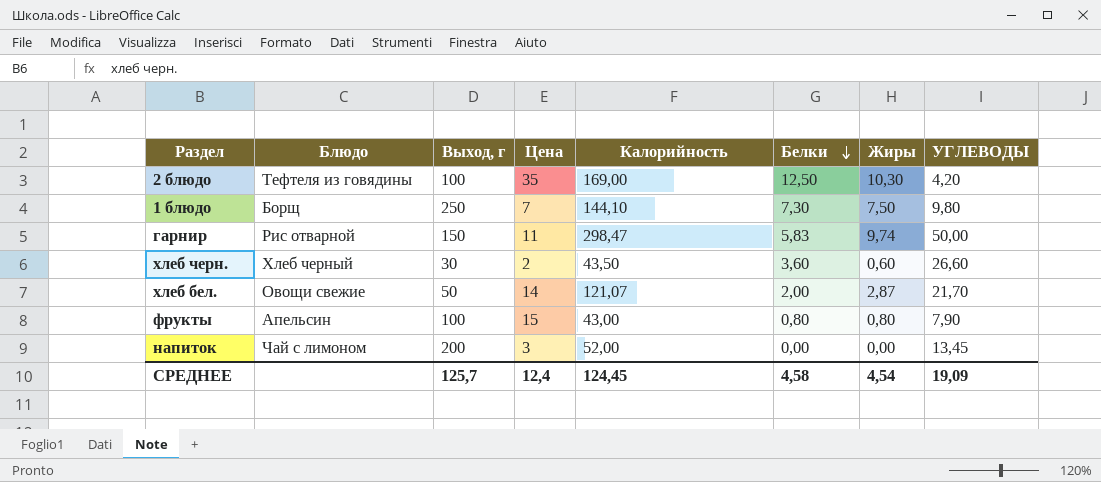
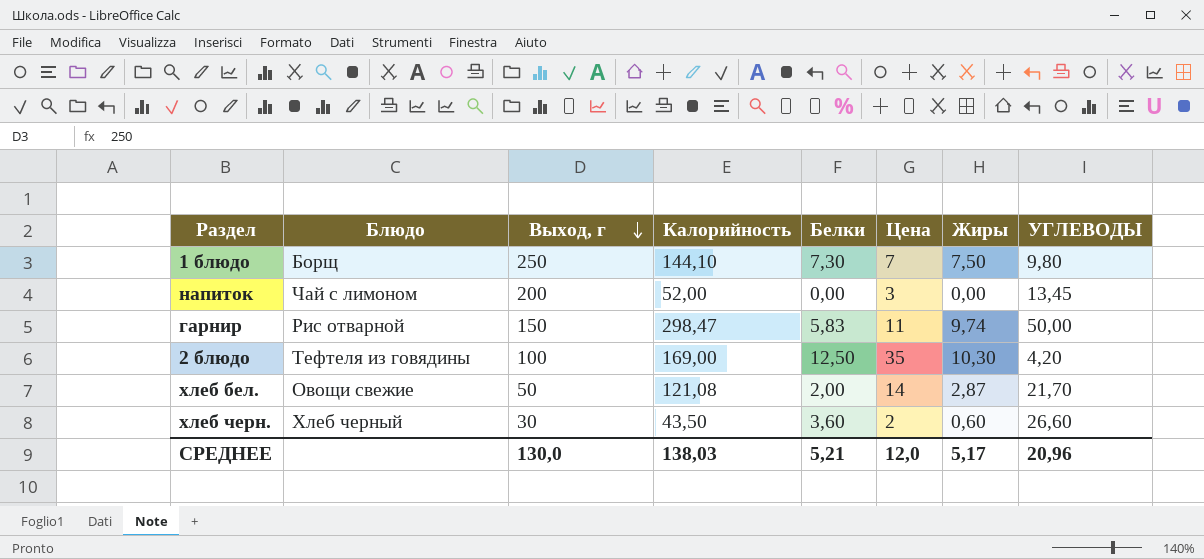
row order: Белки descending -> Выход, г descending
column Цена | position: 4 -> 6
row фрукты: Апельсин | 100 | 15 | 43,00 | 0,80 | 0,80 | 7,90 -> none
хлеб бел. | Калорийность: 121,07 -> 121,08
СРЕДНЕЕ | Выход, г: 125,7 -> 130,0
СРЕДНЕЕ | Калорийность: 124,45 -> 138,03
СРЕДНЕЕ | Белки: 4,58 -> 5,21
СРЕДНЕЕ | Цена: 12,4 -> 12,0
СРЕДНЕЕ | Жиры: 4,54 -> 5,17
СРЕДНЕЕ | УГЛЕВОДЫ: 19,09 -> 20,96

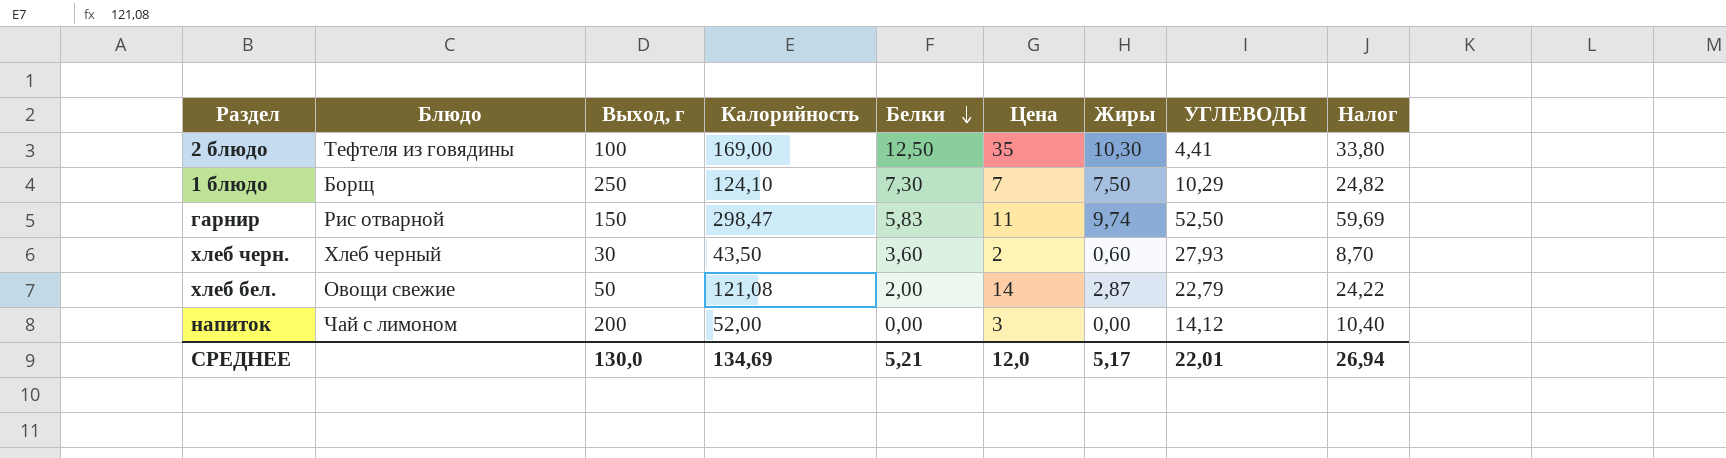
row order: Выход, г descending -> Белки descending
column Налог | formula: none -> [Калорийность] * 0,2
2 блюдо | УГЛЕВОДЫ: 4,20 -> 4,41
1 блюдо | Калорийность: 144,10 -> 124,10
1 блюдо | УГЛЕВОДЫ: 9,80 -> 10,29
гарнир | УГЛЕВОДЫ: 50,00 -> 52,50
хлеб черн. | УГЛЕВОДЫ: 26,60 -> 27,93
хлеб бел. | УГЛЕВОДЫ: 21,70 -> 22,79
напиток | УГЛЕВОДЫ: 13,45 -> 14,12
СРЕДНЕЕ | Калорийность: 138,03 -> 134,69
СРЕДНЕЕ | УГЛЕВОДЫ: 20,96 -> 22,01

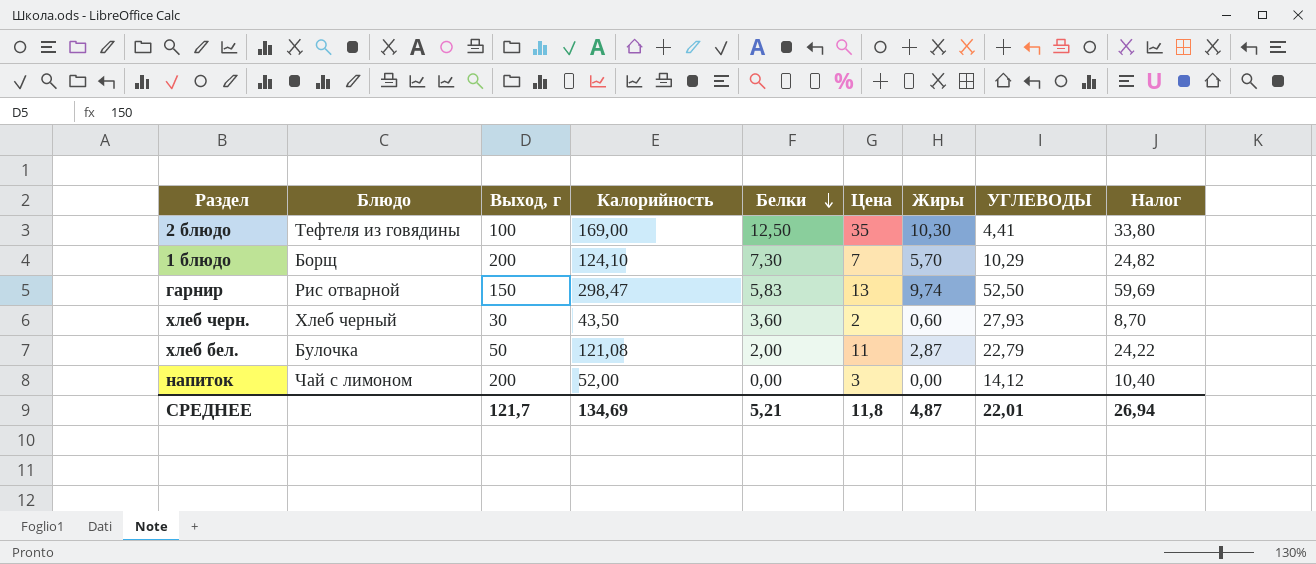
1 блюдо | Выход, г: 250 -> 200
1 блюдо | Жиры: 7,50 -> 5,70
гарнир | Цена: 11 -> 13
хлеб бел. | Блюдо: Овощи свежие -> Булочка
хлеб бел. | Цена: 14 -> 11
СРЕДНЕЕ | Выход, г: 130,0 -> 121,7
СРЕДНЕЕ | Цена: 12,0 -> 11,8
СРЕДНЕЕ | Жиры: 5,17 -> 4,87

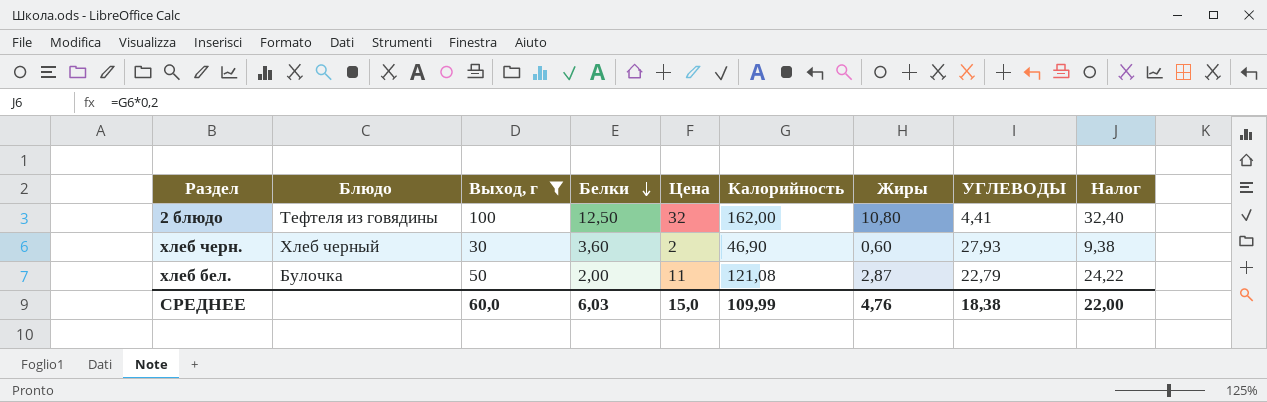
filter: none -> Выход, г <= 100
column Калорийность | position: 4 -> 6
2 блюдо | Цена: 35 -> 32
2 блюдо | Калорийность: 169,00 -> 162,00
2 блюдо | Жиры: 10,30 -> 10,80
2 блюдо | Налог: 33,80 -> 32,40
хлеб черн. | Калорийность: 43,50 -> 46,90
хлеб черн. | Налог: 8,70 -> 9,38
СРЕДНЕЕ | Выход, г: 121,7 -> 60,0
СРЕДНЕЕ | Белки: 5,21 -> 6,03
СРЕДНЕЕ | Цена: 11,8 -> 15,0
СРЕДНЕЕ | Калорийность: 134,69 -> 109,99
СРЕДНЕЕ | Жиры: 4,87 -> 4,76
СРЕДНЕЕ | УГЛЕВОДЫ: 22,01 -> 18,38
СРЕДНЕЕ | Налог: 26,94 -> 22,00

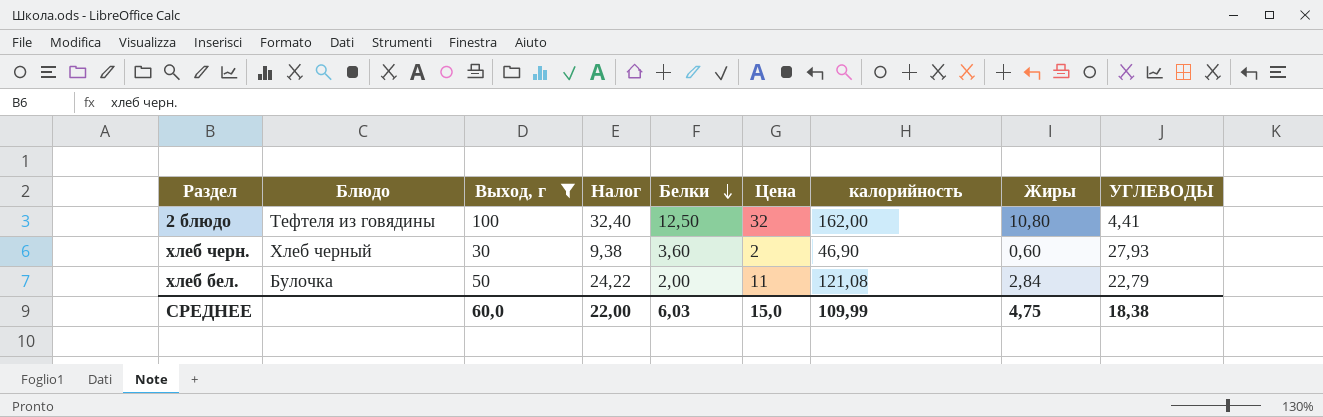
column Налог | position: 9 -> 4
column name: Калорийность -> калорийность
хлеб бел. | Жиры: 2,87 -> 2,84
СРЕДНЕЕ | Жиры: 4,76 -> 4,75

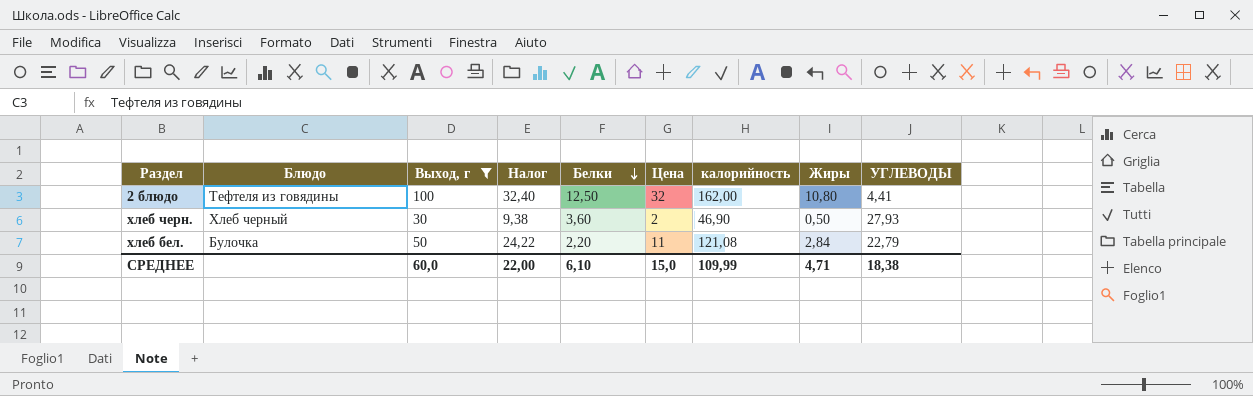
хлеб черн. | Жиры: 0,60 -> 0,50
хлеб бел. | Белки: 2,00 -> 2,20
СРЕДНЕЕ | Белки: 6,03 -> 6,10
СРЕДНЕЕ | Жиры: 4,75 -> 4,71

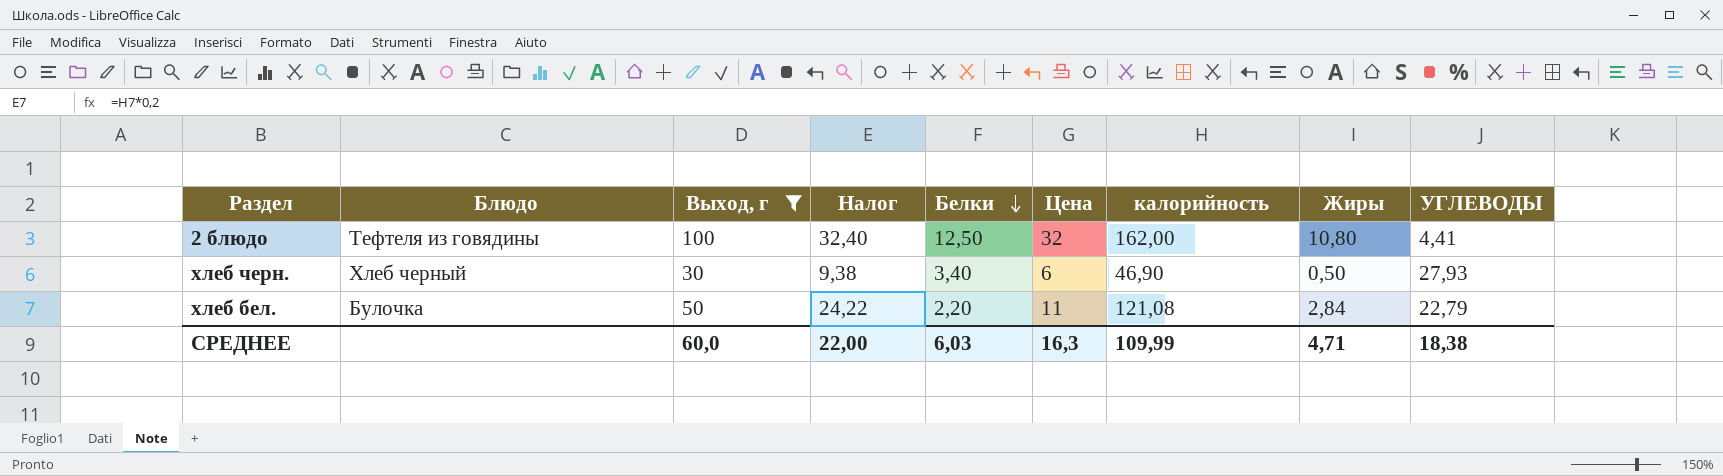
хлеб черн. | Белки: 3,60 -> 3,40
хлеб черн. | Цена: 2 -> 6
СРЕДНЕЕ | Белки: 6,10 -> 6,03
СРЕДНЕЕ | Цена: 15,0 -> 16,3

